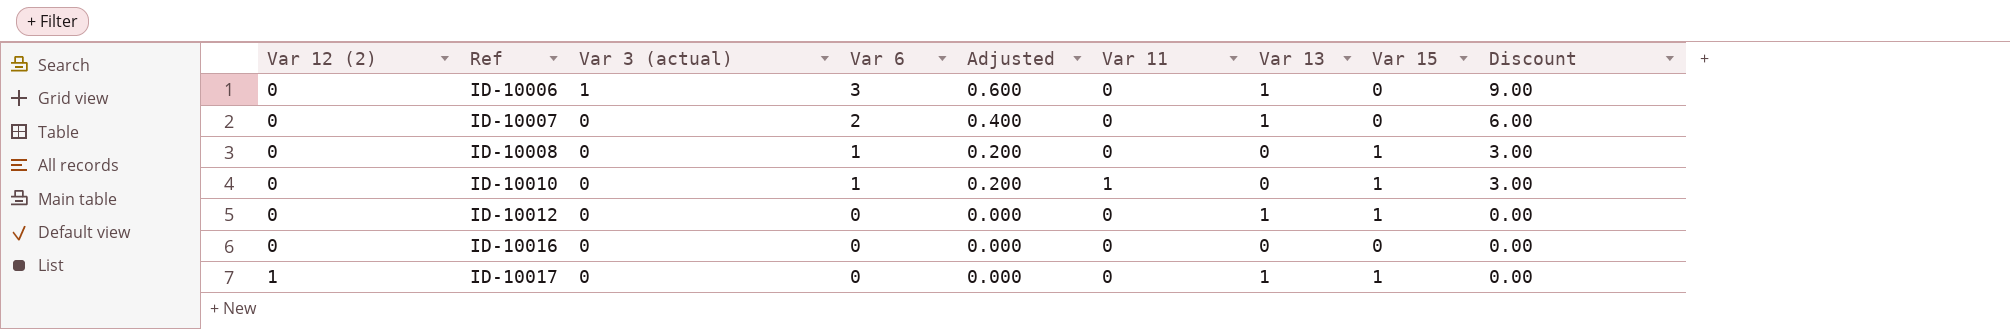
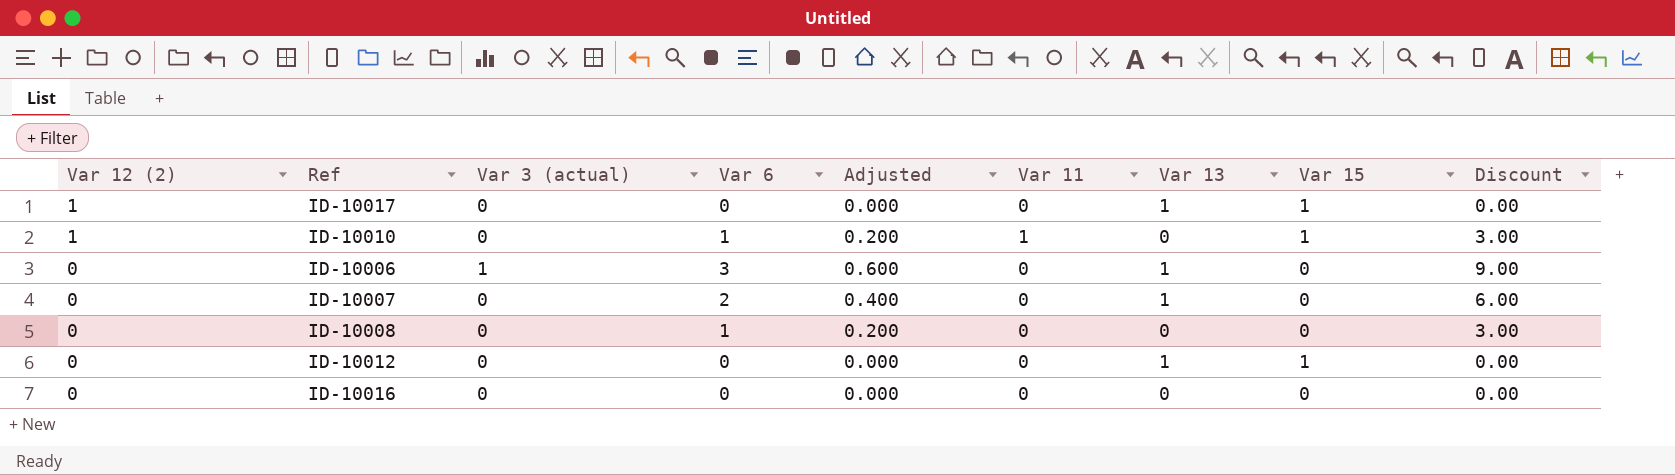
row order: Var 12 (2) ascending -> Var 12 (2) descending
ID-10010 | Var 12 (2): 0 -> 1
ID-10008 | Var 15: 1 -> 0

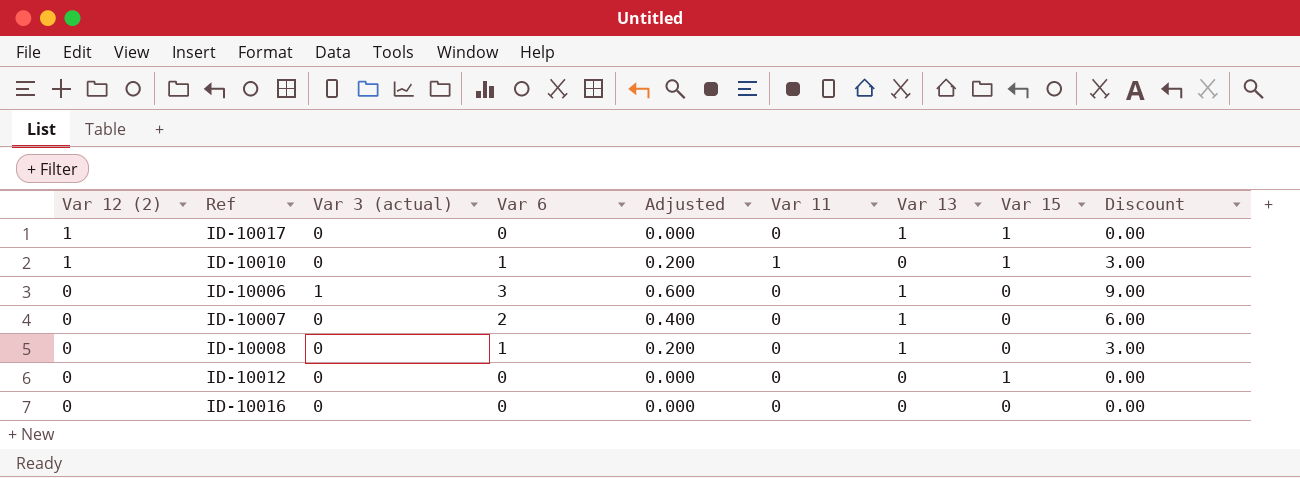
ID-10008 | Var 13: 0 -> 1
ID-10012 | Var 13: 1 -> 0

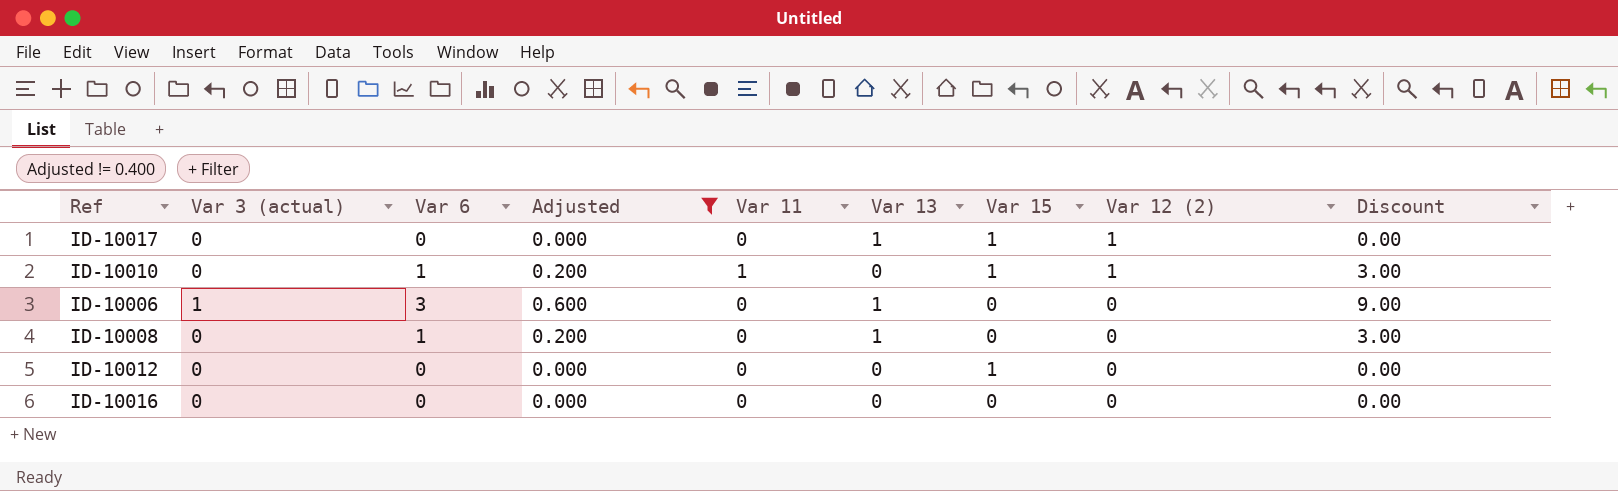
filter: none -> Adjusted != 0.400
column Var 12 (2) | position: 1 -> 8

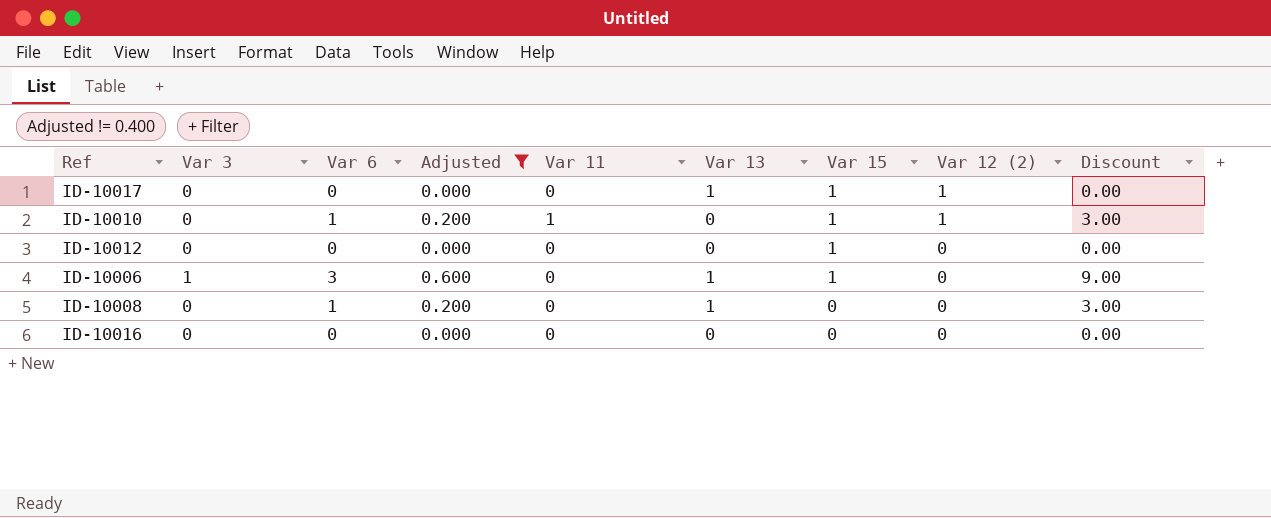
row order: Var 12 (2) descending -> Var 15 descending
column name: Var 3 (actual) -> Var 3
ID-10006 | Var 15: 0 -> 1

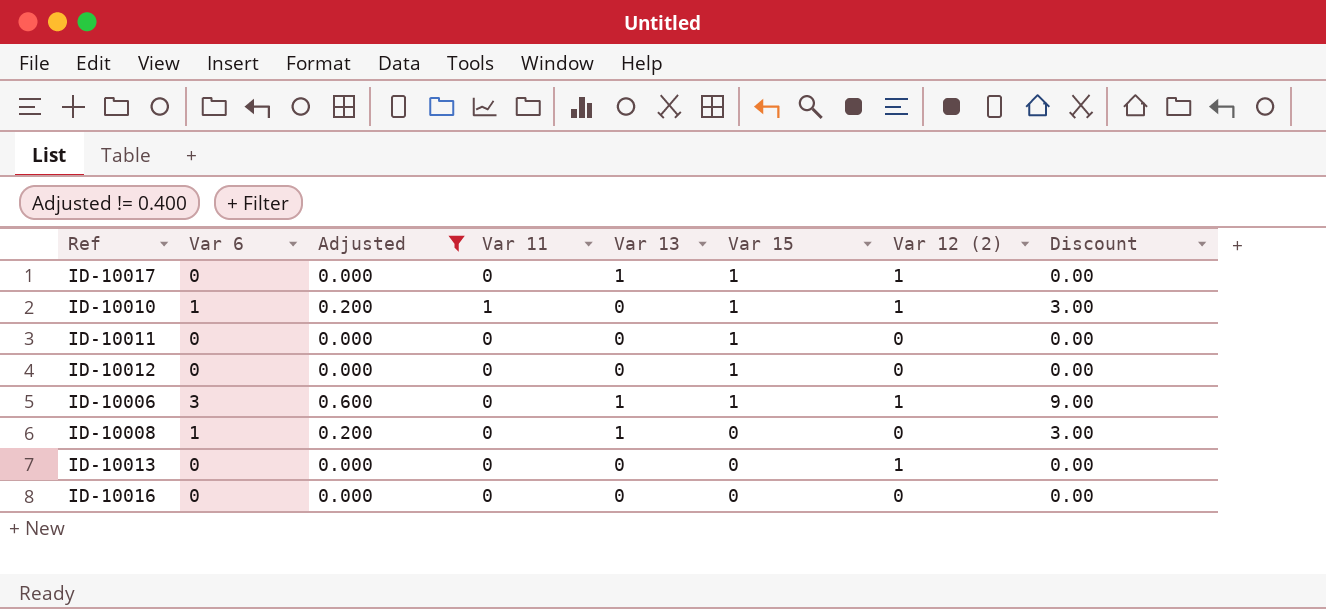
column Var 3 | position: 2 -> none
row ID-10011: none -> 0 | 0.000 | 0 | 0 | 1 | 0 | 0.00
ID-10006 | Var 12 (2): 0 -> 1
row ID-10013: none -> 0 | 0.000 | 0 | 0 | 0 | 1 | 0.00

